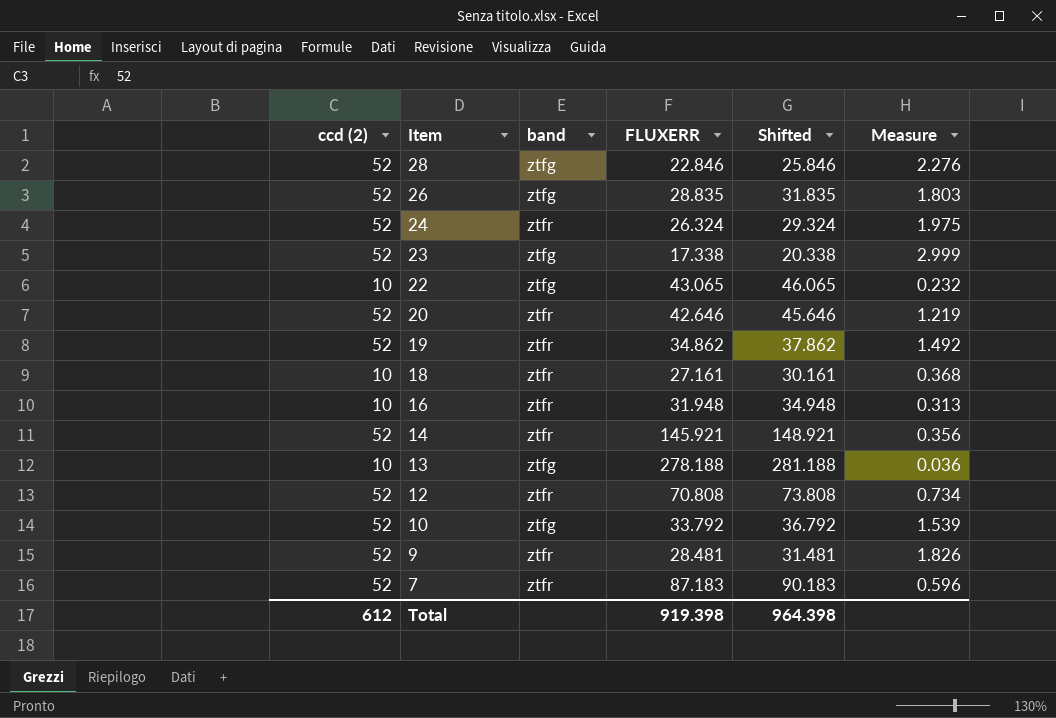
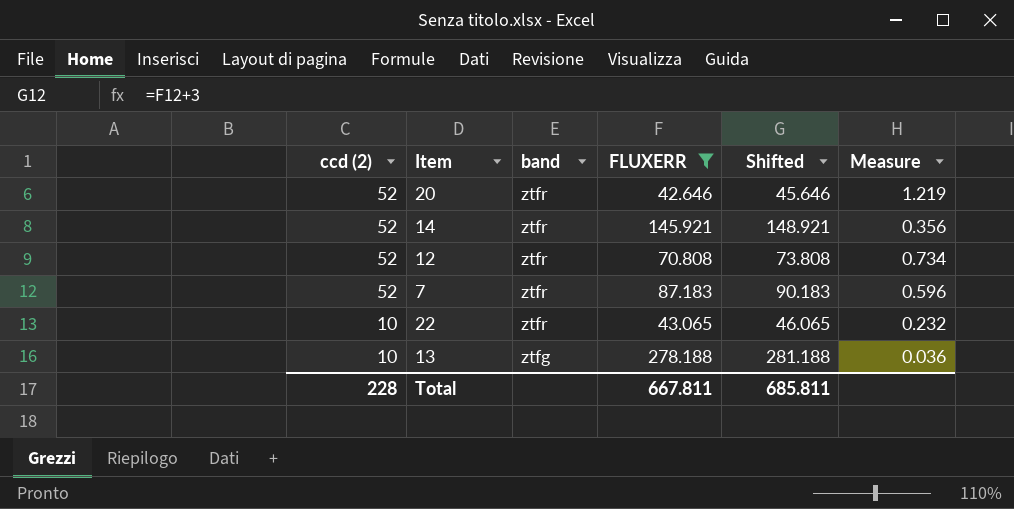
filter: none -> FLUXERR >= 42.646
row order: Item descending -> ccd (2) descending
22 | band: ztfg -> ztfr
Total | ccd (2): 612 -> 228
Total | FLUXERR: 919.398 -> 667.811
Total | Shifted: 964.398 -> 685.811

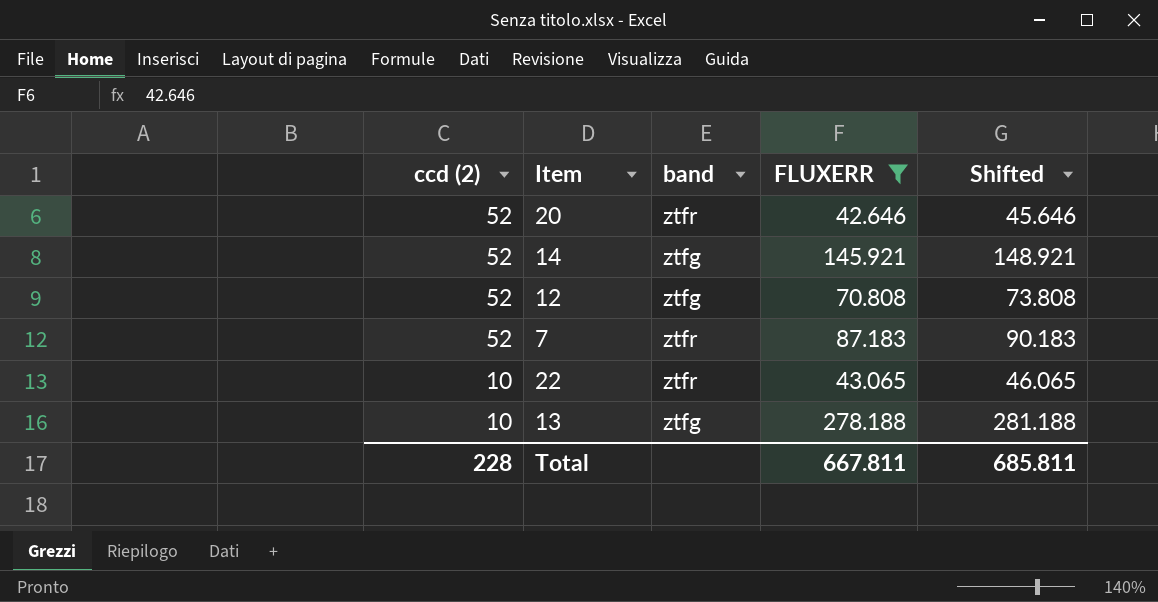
column Measure | formula: [ccd (2)] / [FLUXERR] -> none
14 | band: ztfr -> ztfg
12 | band: ztfr -> ztfg

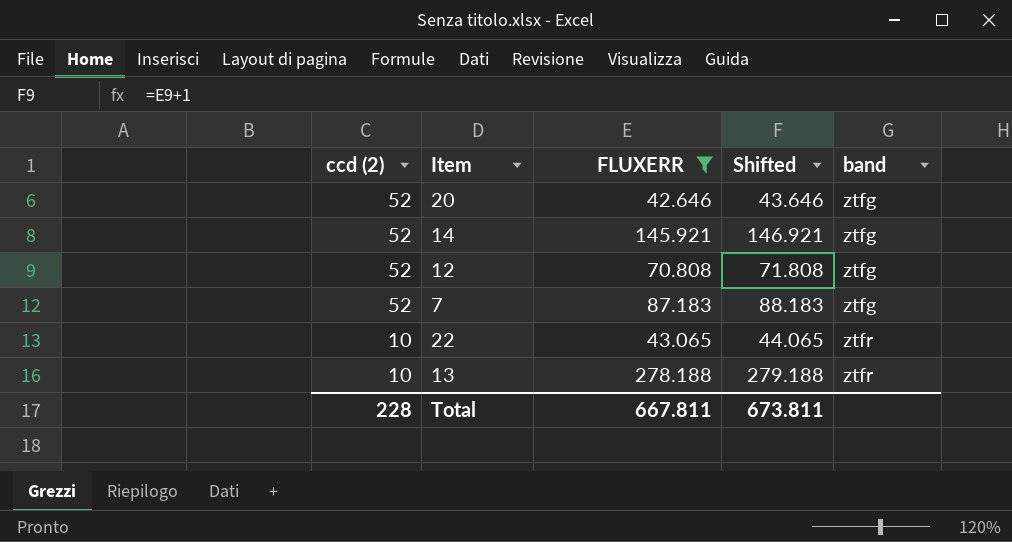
column Shifted | formula: [FLUXERR] + 3 -> [FLUXERR] + 1
column band | position: 3 -> 5
20 | band: ztfr -> ztfg
7 | band: ztfr -> ztfg
13 | band: ztfg -> ztfr
Total | Shifted: 685.811 -> 673.811

